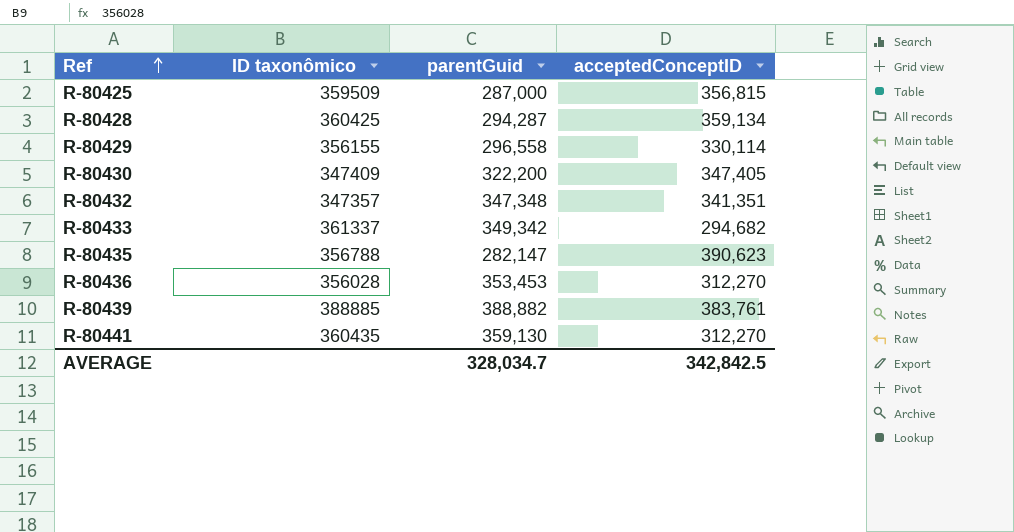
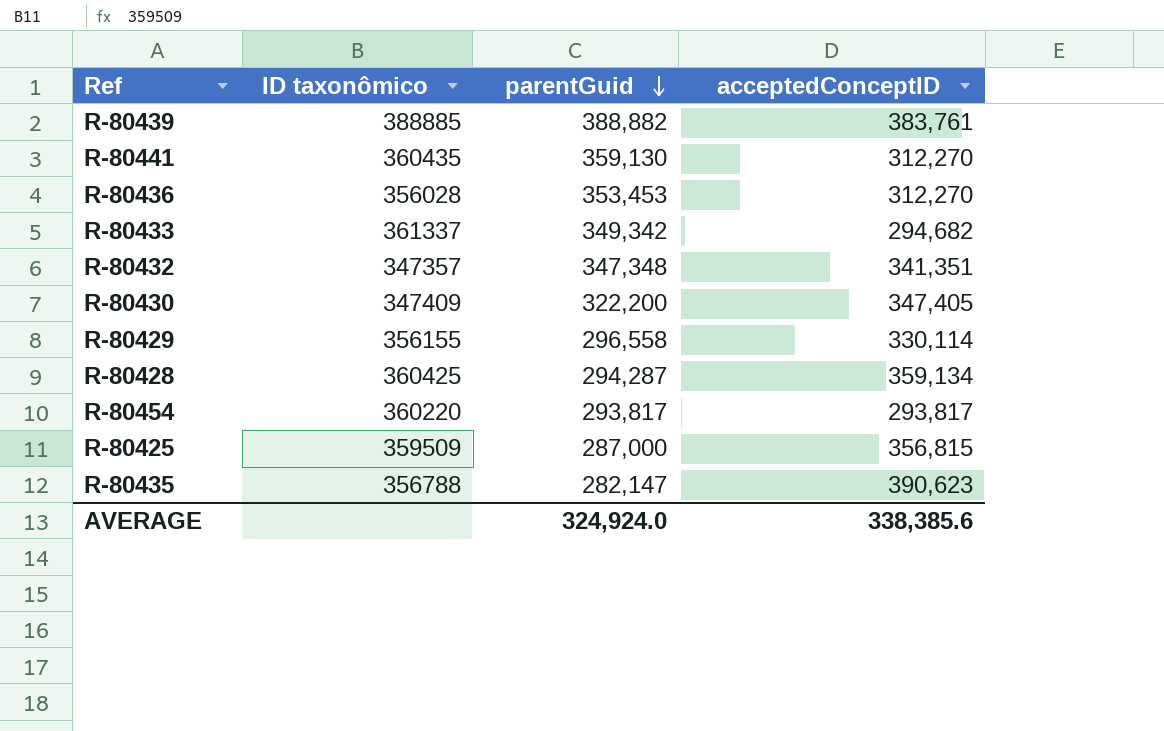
row order: Ref ascending -> parentGuid descending
row R-80454: none -> 360220 | 293,817 | 293,817
AVERAGE | parentGuid: 328,034.7 -> 324,924.0
AVERAGE | acceptedConceptID: 342,842.5 -> 338,385.6

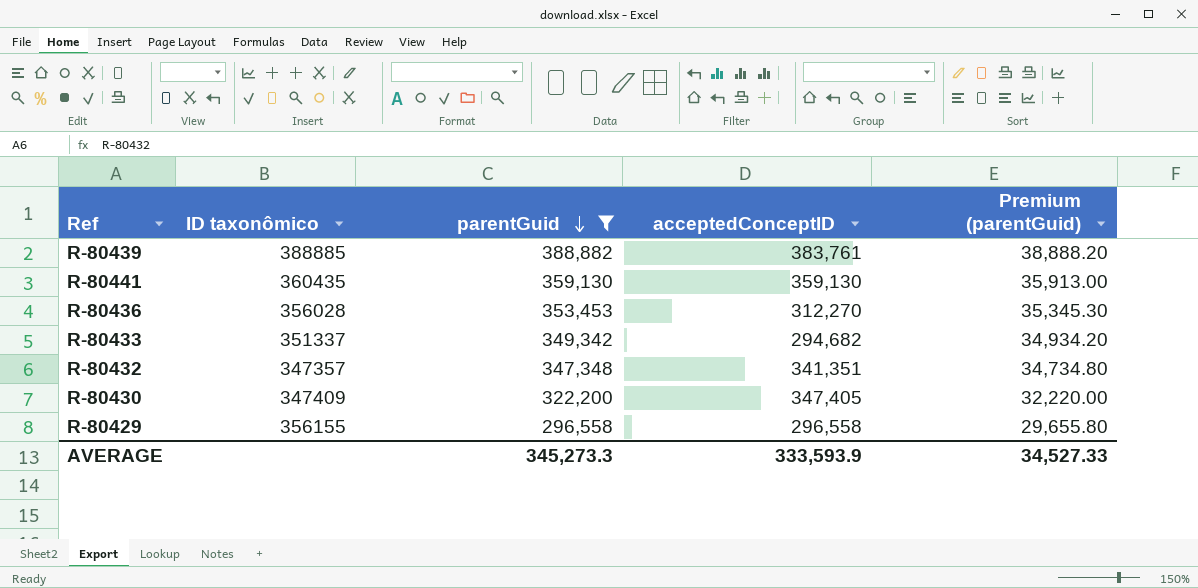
filter: none -> parentGuid >= 296,558
column Premium (parentGuid) | formula: none -> [parentGuid] * 0.1
R-80441 | acceptedConceptID: 312,270 -> 359,130
R-80433 | ID taxonômico: 361337 -> 351337
R-80429 | acceptedConceptID: 330,114 -> 296,558
AVERAGE | parentGuid: 324,924.0 -> 345,273.3
AVERAGE | acceptedConceptID: 338,385.6 -> 333,593.9

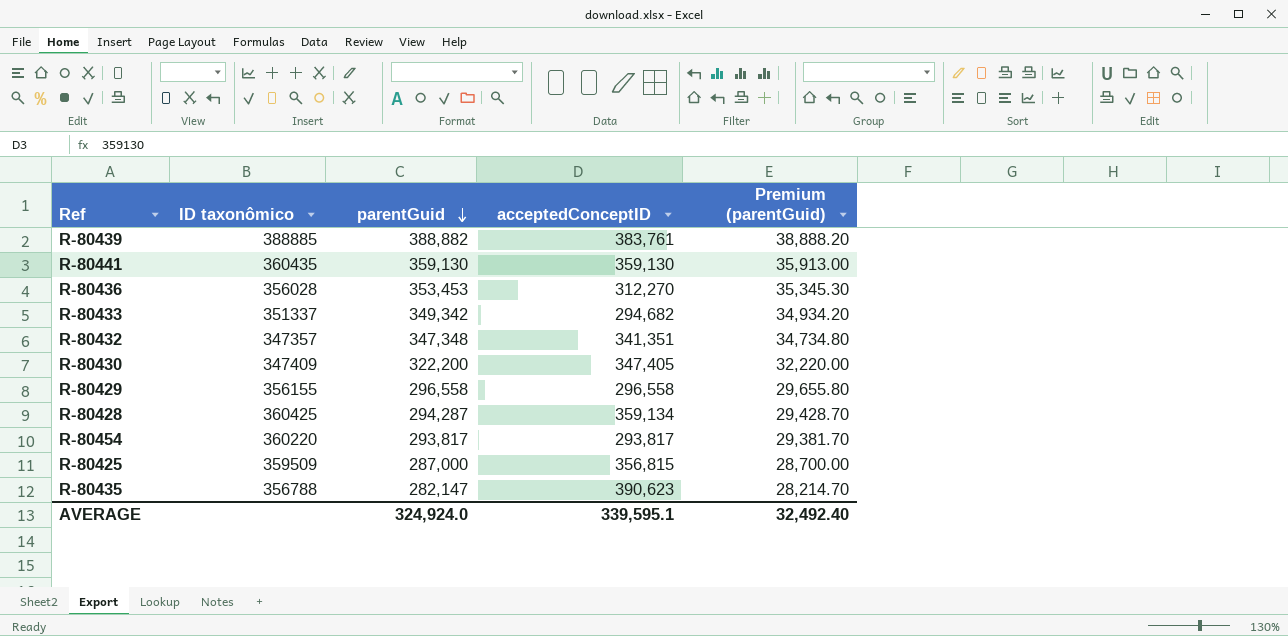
filter: parentGuid >= 296,558 -> none
AVERAGE | parentGuid: 345,273.3 -> 324,924.0
AVERAGE | acceptedConceptID: 333,593.9 -> 339,595.1
AVERAGE | Premium (parentGuid): 34,527.33 -> 32,492.40

